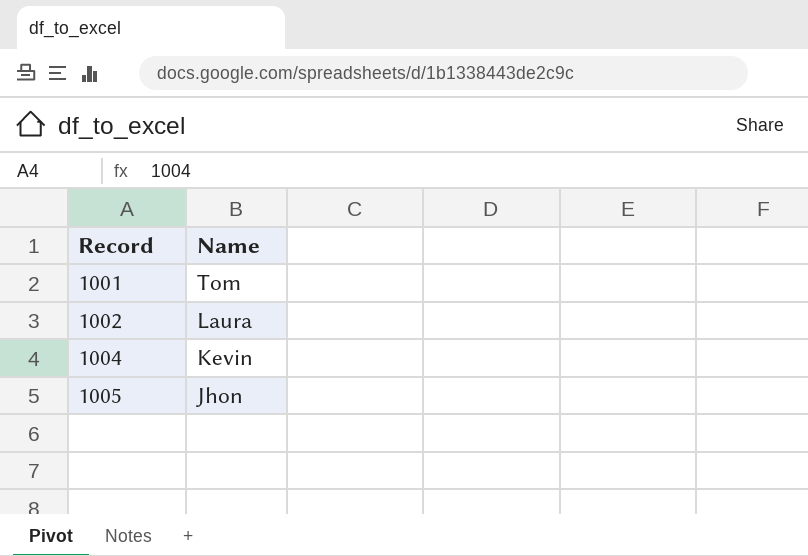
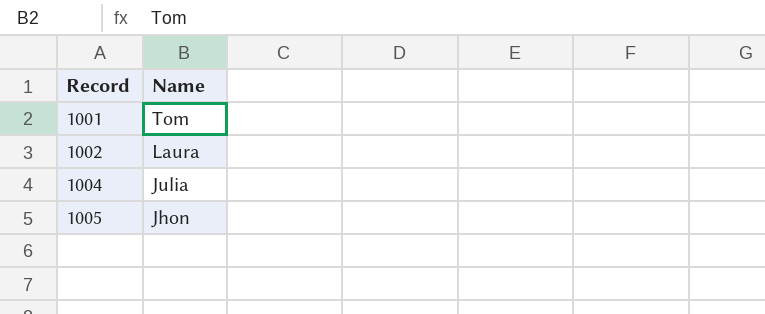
1004 | Name: Kevin -> Julia

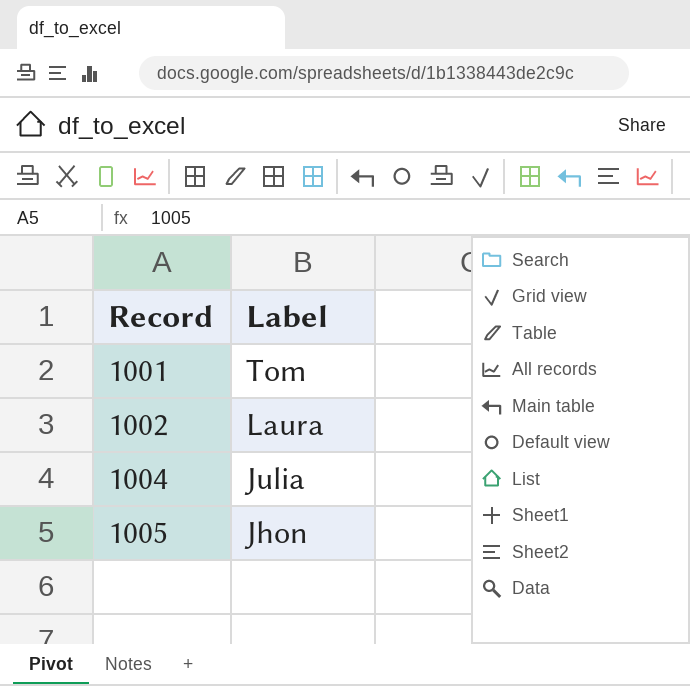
column name: Name -> Label

